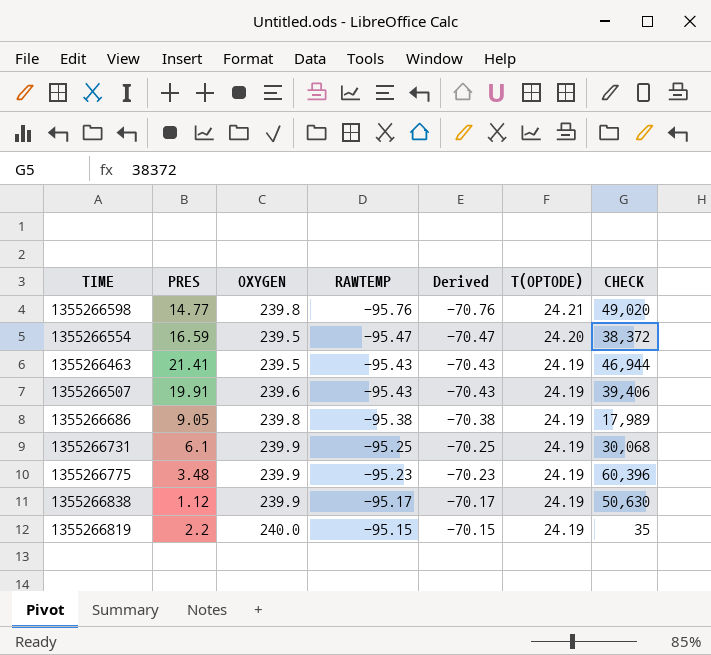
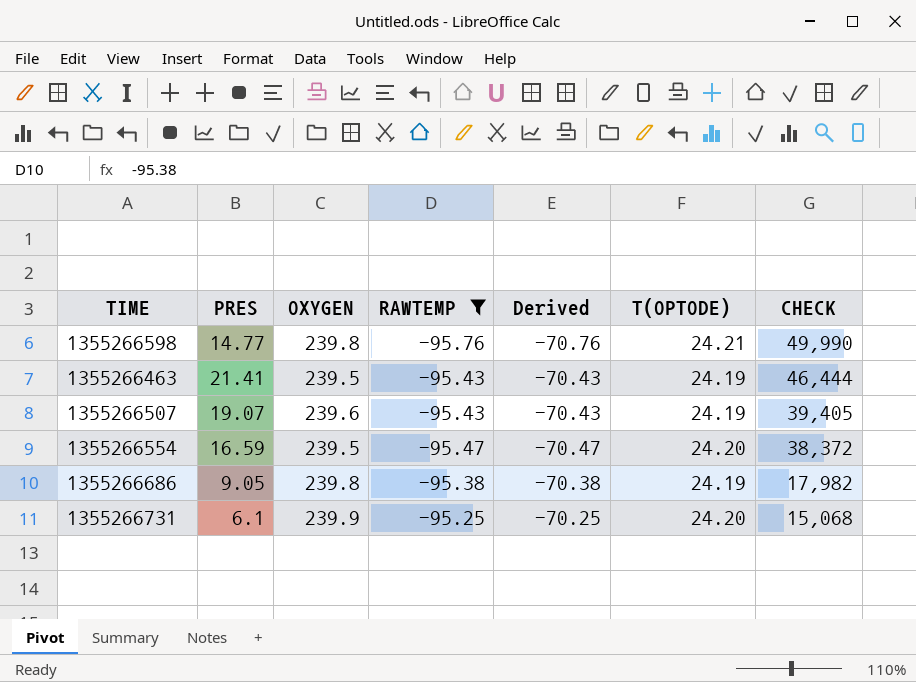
filter: none -> RAWTEMP <= -95.25
row order: RAWTEMP ascending -> CHECK descending
1355266598 | CHECK: 49,020 -> 49,990
1355266463 | CHECK: 46,944 -> 46,444
1355266507 | PRES: 19.91 -> 19.07
1355266507 | CHECK: 39,406 -> 39,405
1355266686 | CHECK: 17,989 -> 17,982
1355266731 | T(OPTODE): 24.19 -> 24.20
1355266731 | CHECK: 30,068 -> 15,068

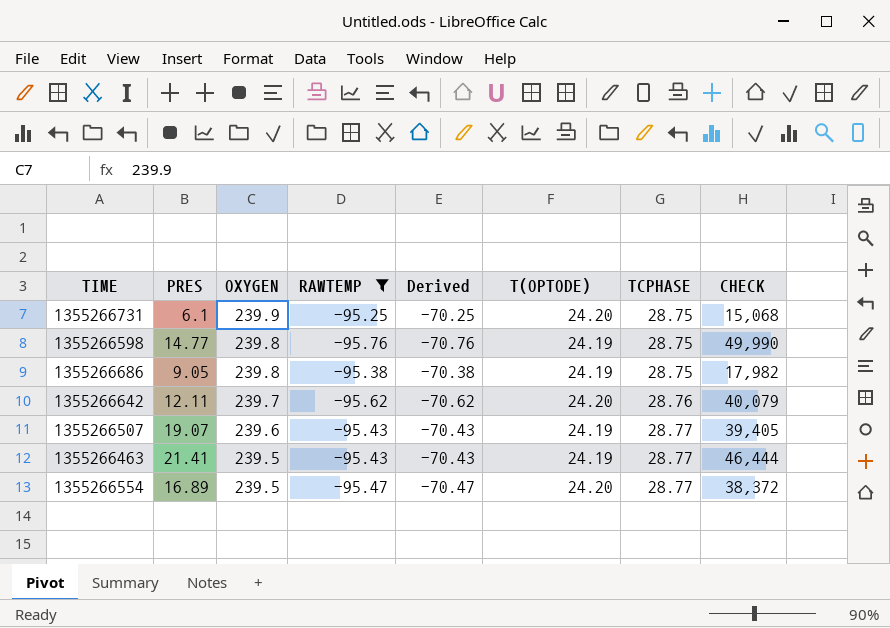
row order: CHECK descending -> OXYGEN descending
column TCPHASE | position: none -> 7
1355266598 | T(OPTODE): 24.21 -> 24.19
row 1355266642: none -> 12.11 | 239.7 | -95.62 | -70.62 | 24.20 | 28.76 | 40,079
1355266554 | PRES: 16.59 -> 16.89

